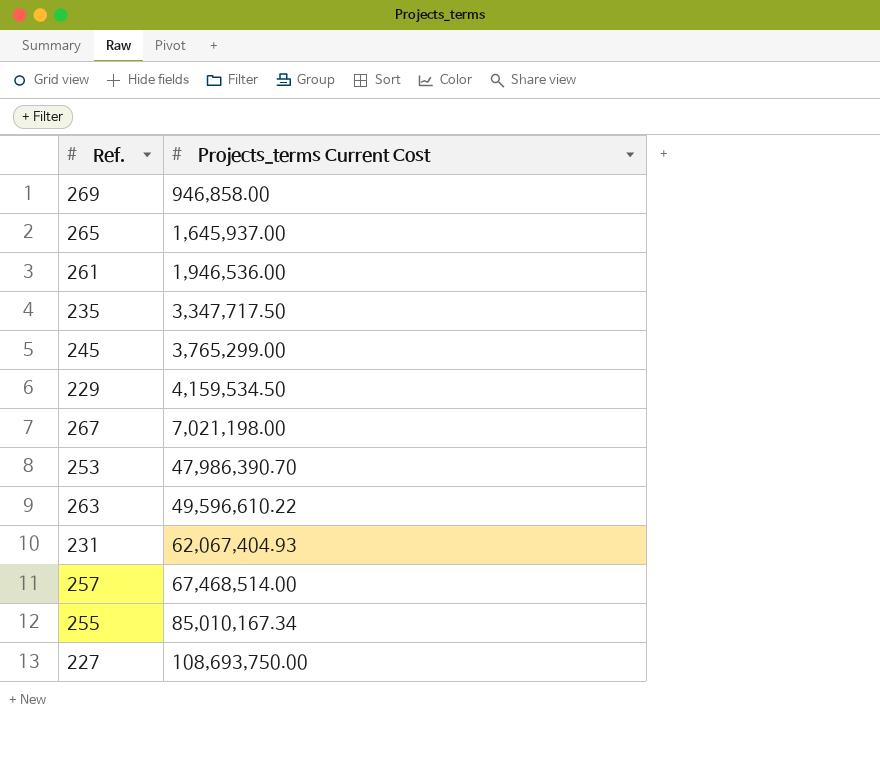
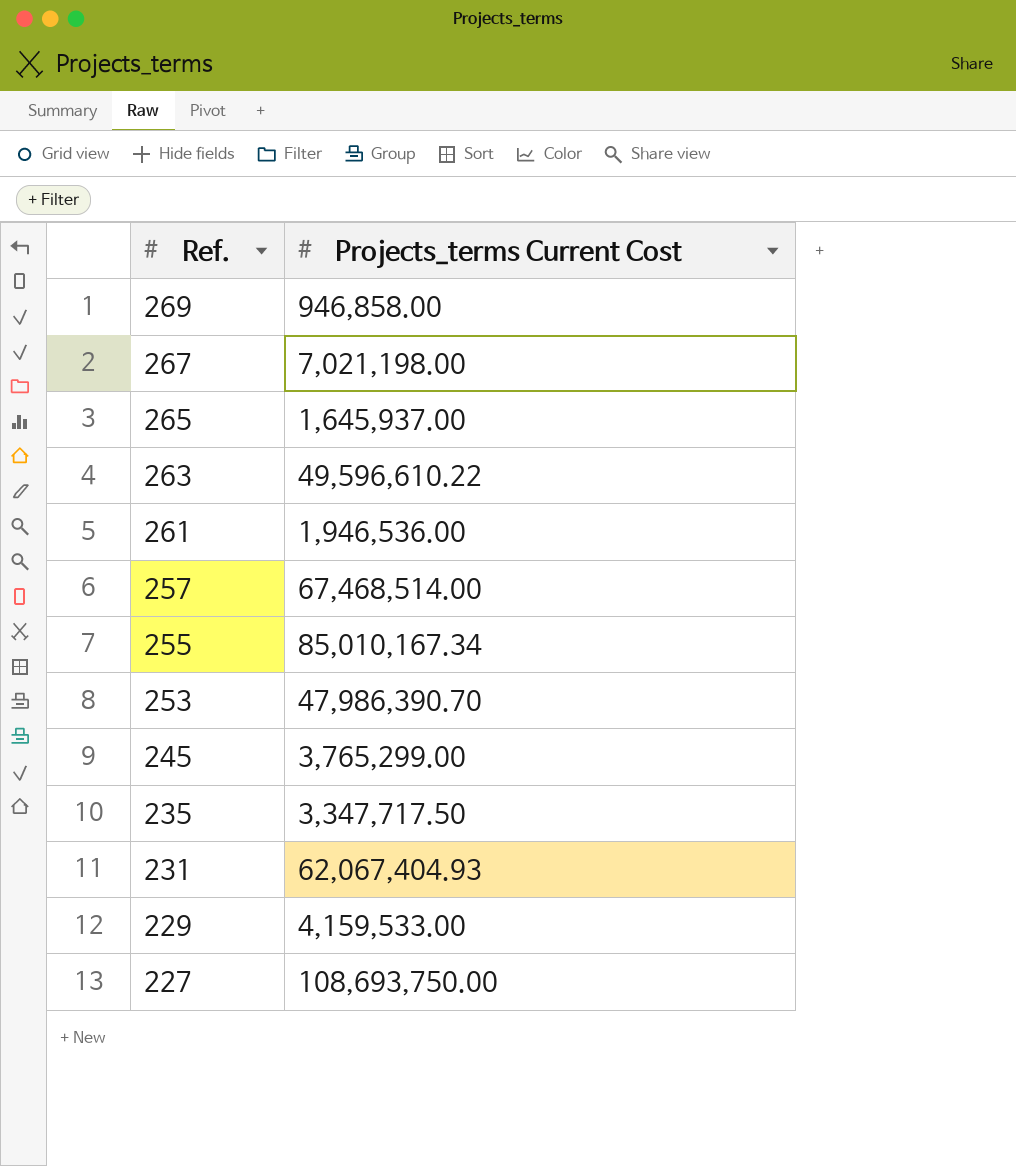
row order: Projects_terms Current Cost ascending -> Ref. descending
229 | Projects_terms Current Cost: 4,159,534.50 -> 4,159,533.00

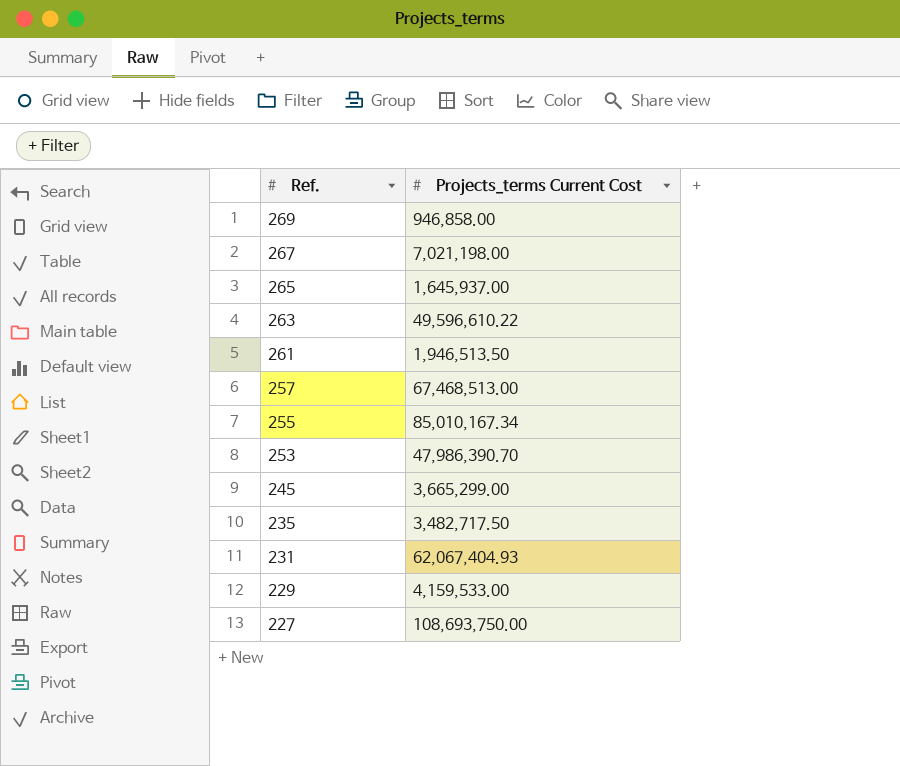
261 | Projects_terms Current Cost: 1,946,536.00 -> 1,946,513.50
257 | Projects_terms Current Cost: 67,468,514.00 -> 67,468,513.00
245 | Projects_terms Current Cost: 3,765,299.00 -> 3,665,299.00
235 | Projects_terms Current Cost: 3,347,717.50 -> 3,482,717.50

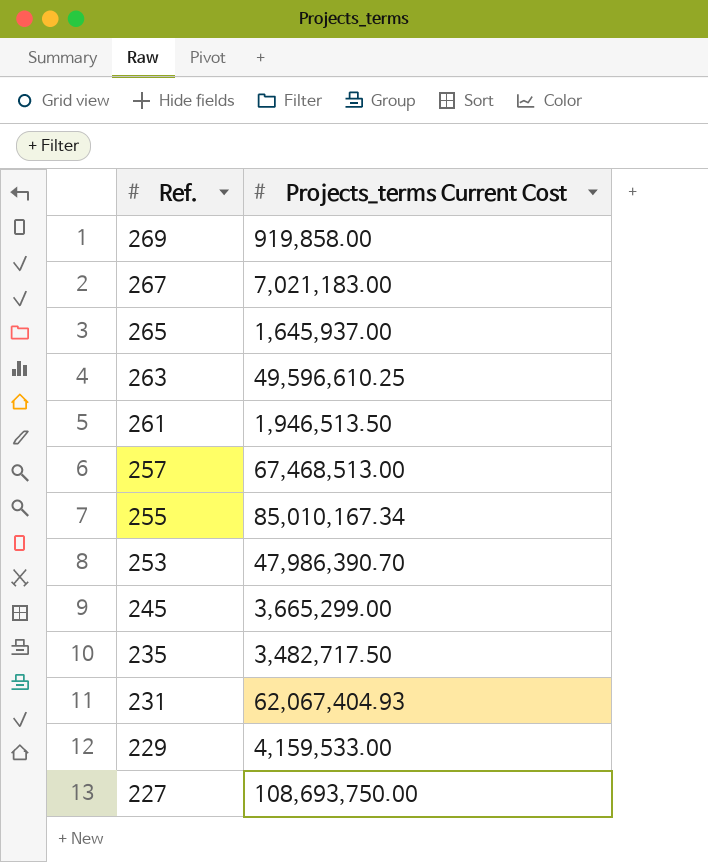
269 | Projects_terms Current Cost: 946,858.00 -> 919,858.00
267 | Projects_terms Current Cost: 7,021,198.00 -> 7,021,183.00
263 | Projects_terms Current Cost: 49,596,610.22 -> 49,596,610.25

